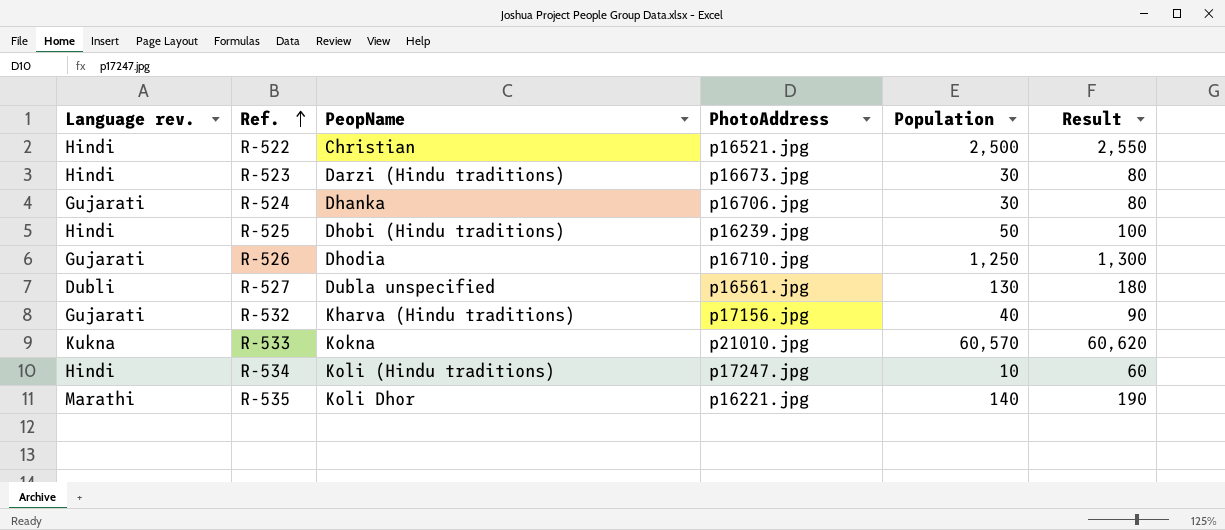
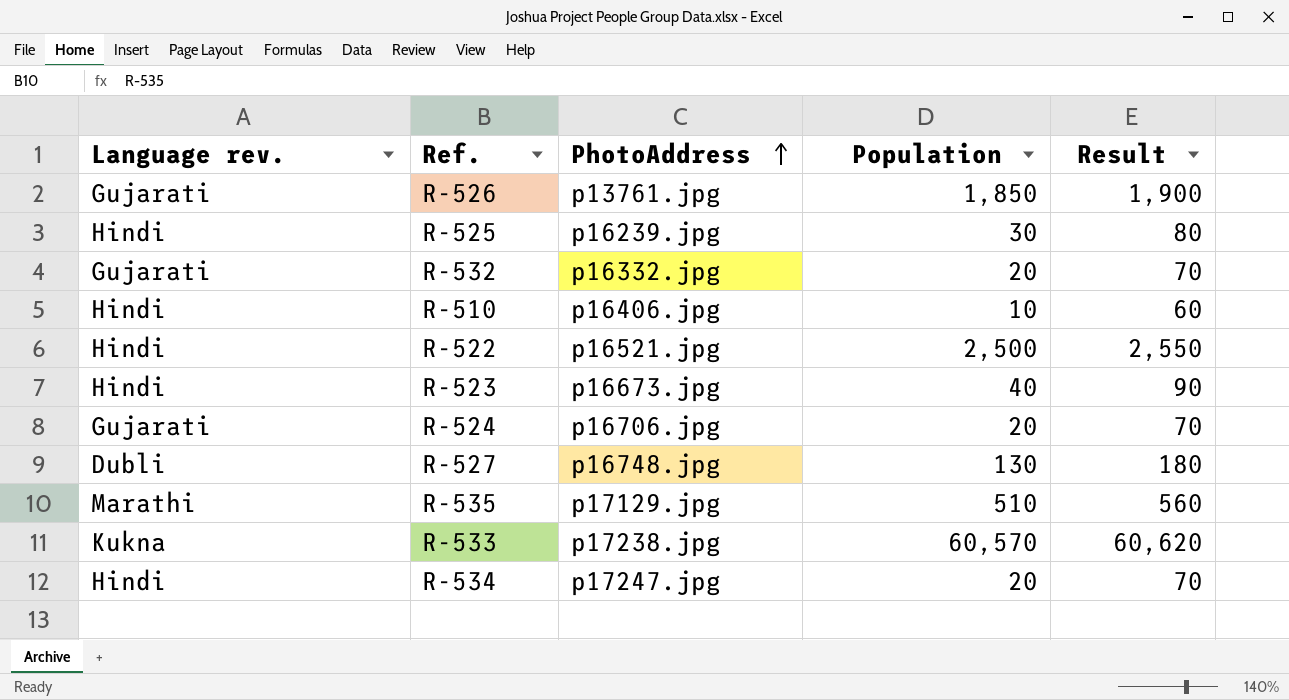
row order: Ref. ascending -> PhotoAddress ascending
column PeopName | position: 3 -> none
R-526 | PhotoAddress: p16710.jpg -> p13761.jpg
R-526 | Population: 1,250 -> 1,850
R-526 | Result: 1,300 -> 1,900
R-525 | Population: 50 -> 30
R-525 | Result: 100 -> 80
R-532 | PhotoAddress: p17156.jpg -> p16332.jpg
R-532 | Population: 40 -> 20
R-532 | Result: 90 -> 70
row R-510: none -> Hindi | p16406.jpg | 10 | 60
R-523 | Population: 30 -> 40
R-523 | Result: 80 -> 90
R-524 | Population: 30 -> 20
R-524 | Result: 80 -> 70
R-527 | PhotoAddress: p16561.jpg -> p16748.jpg
R-535 | PhotoAddress: p16221.jpg -> p17129.jpg
R-535 | Population: 140 -> 510
R-535 | Result: 190 -> 560
R-533 | PhotoAddress: p21010.jpg -> p17238.jpg
R-534 | Population: 10 -> 20
R-534 | Result: 60 -> 70

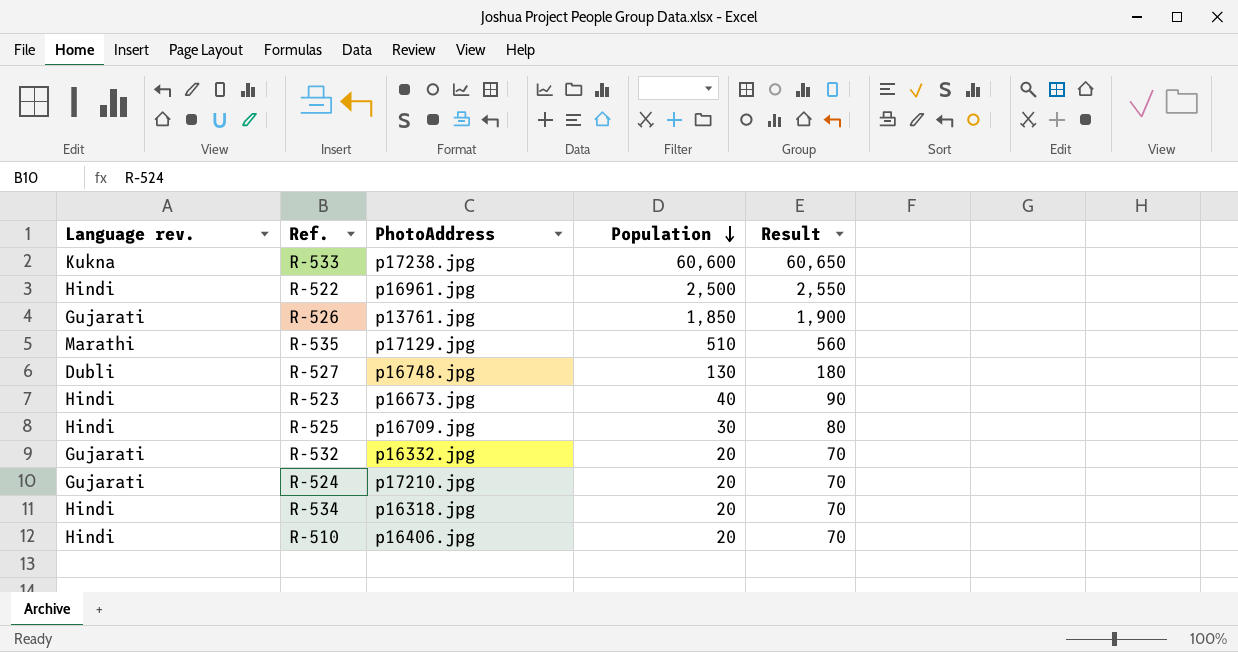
row order: PhotoAddress ascending -> Population descending
R-533 | Population: 60,570 -> 60,600
R-533 | Result: 60,620 -> 60,650
R-522 | PhotoAddress: p16521.jpg -> p16961.jpg
R-525 | PhotoAddress: p16239.jpg -> p16709.jpg
R-524 | PhotoAddress: p16706.jpg -> p17210.jpg
R-534 | PhotoAddress: p17247.jpg -> p16318.jpg
R-510 | Population: 10 -> 20
R-510 | Result: 60 -> 70

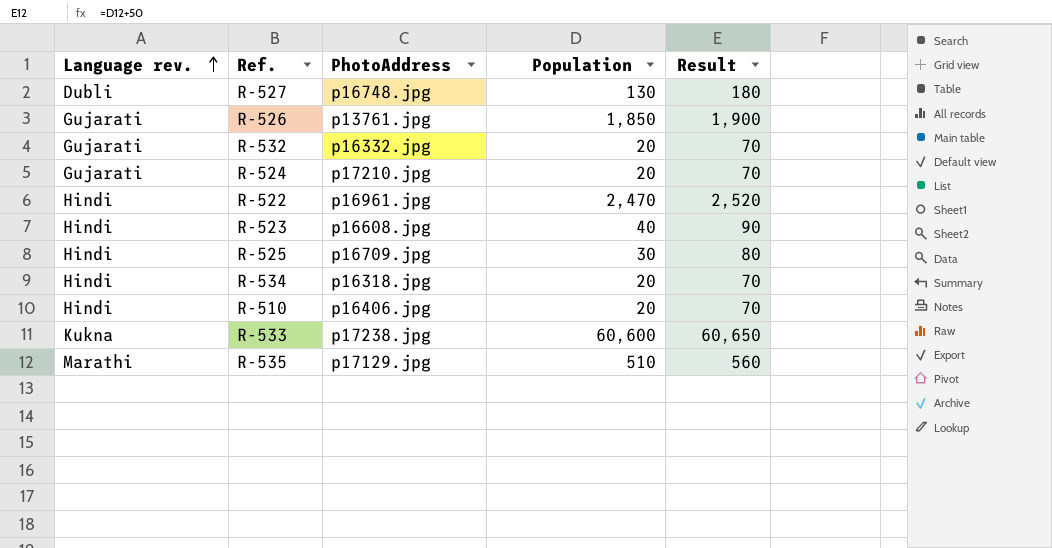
row order: Population descending -> Language rev. ascending
R-522 | Population: 2,500 -> 2,470
R-522 | Result: 2,550 -> 2,520
R-523 | PhotoAddress: p16673.jpg -> p16608.jpg

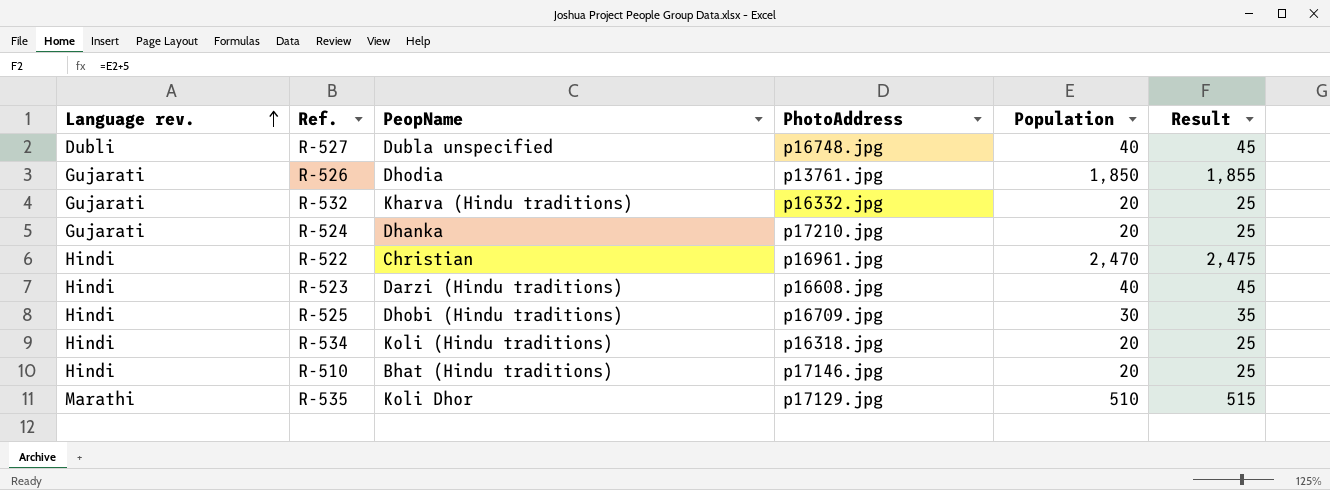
column PeopName | position: none -> 3
column Result | formula: [Population] + 50 -> [Population] + 5
row R-533: Kukna | p17238.jpg | 60,600 | 60,650 -> none
R-527 | Population: 130 -> 40
R-510 | PhotoAddress: p16406.jpg -> p17146.jpg

